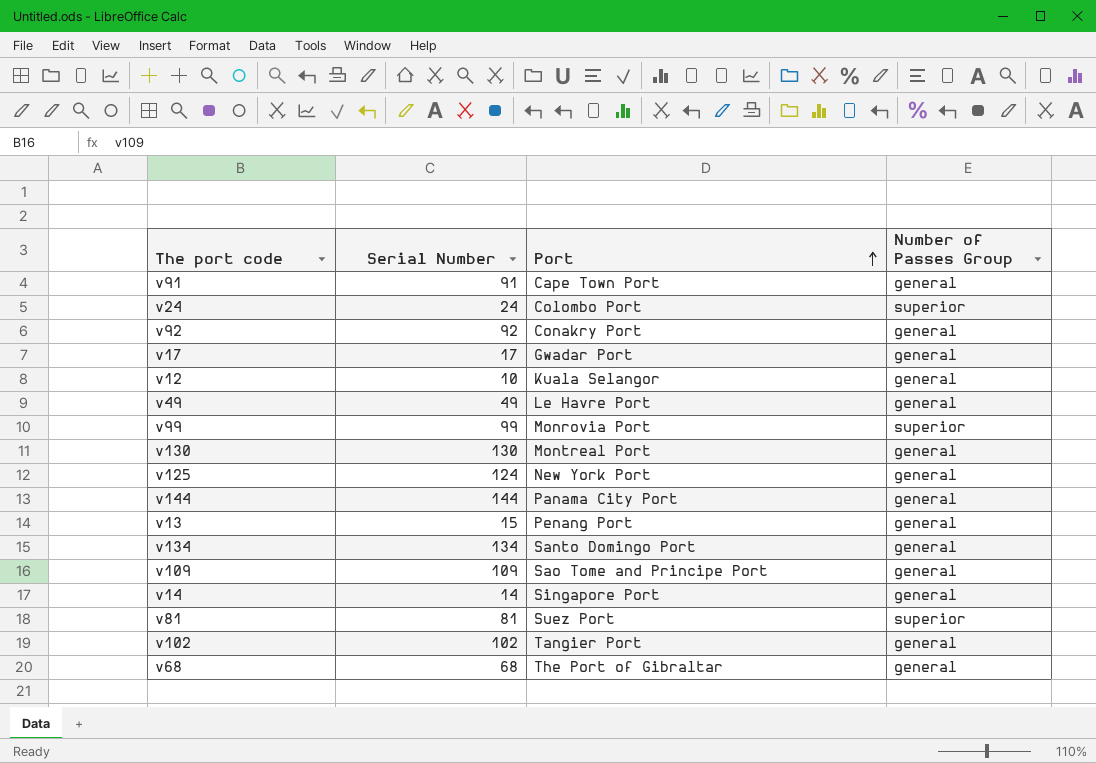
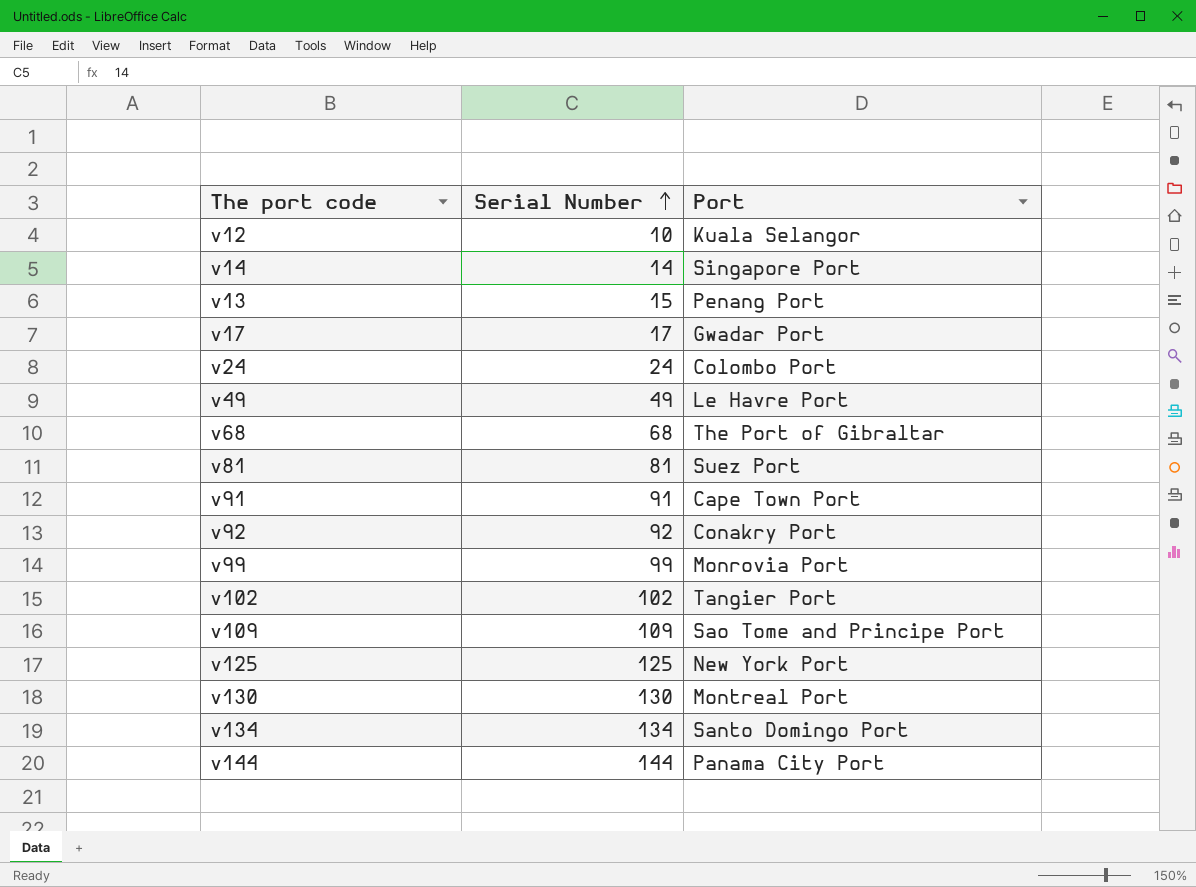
row order: Port ascending -> Serial Number ascending
column Number of Passes Group | position: 4 -> none
v125 | Serial Number: 124 -> 125

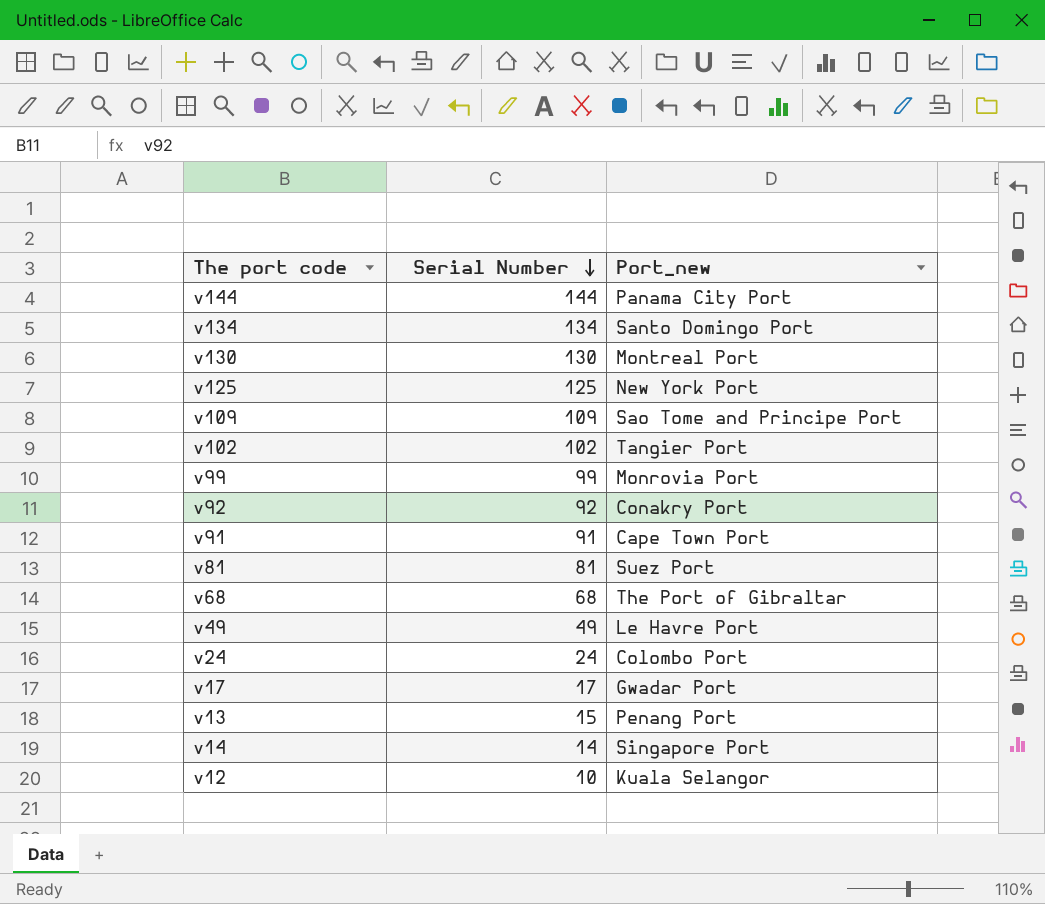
row order: Serial Number ascending -> Serial Number descending
column name: Port -> Port_new

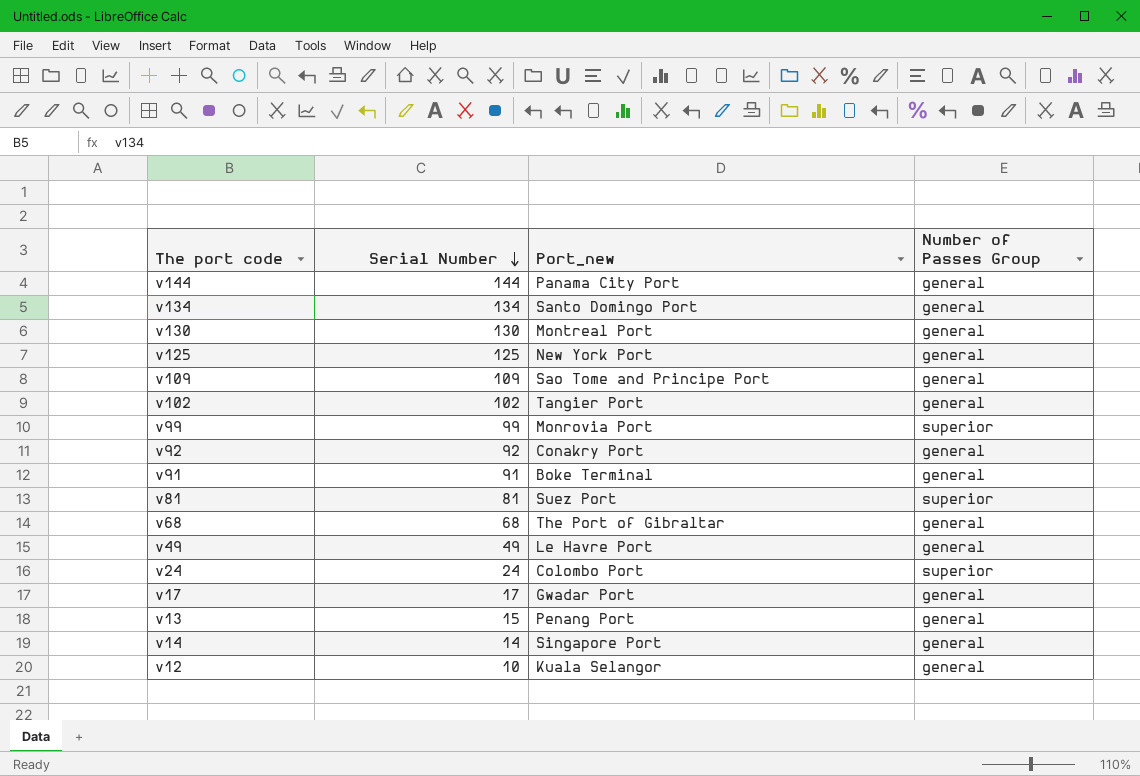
column Number of Passes Group | position: none -> 4
v91 | Port_new: Cape Town Port -> Boke Terminal

